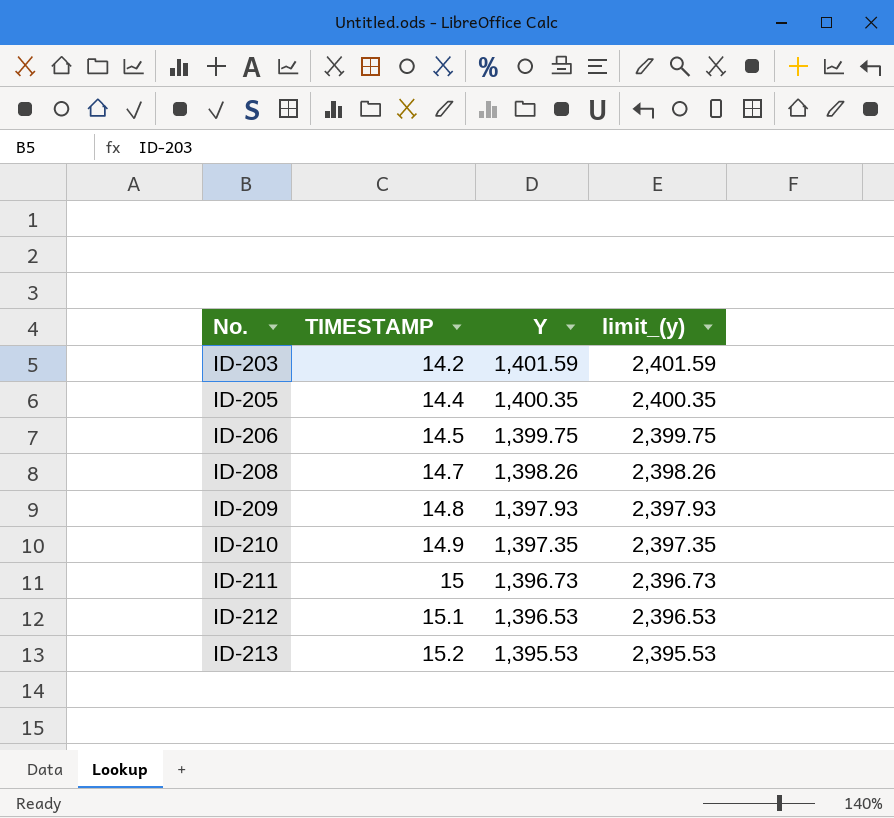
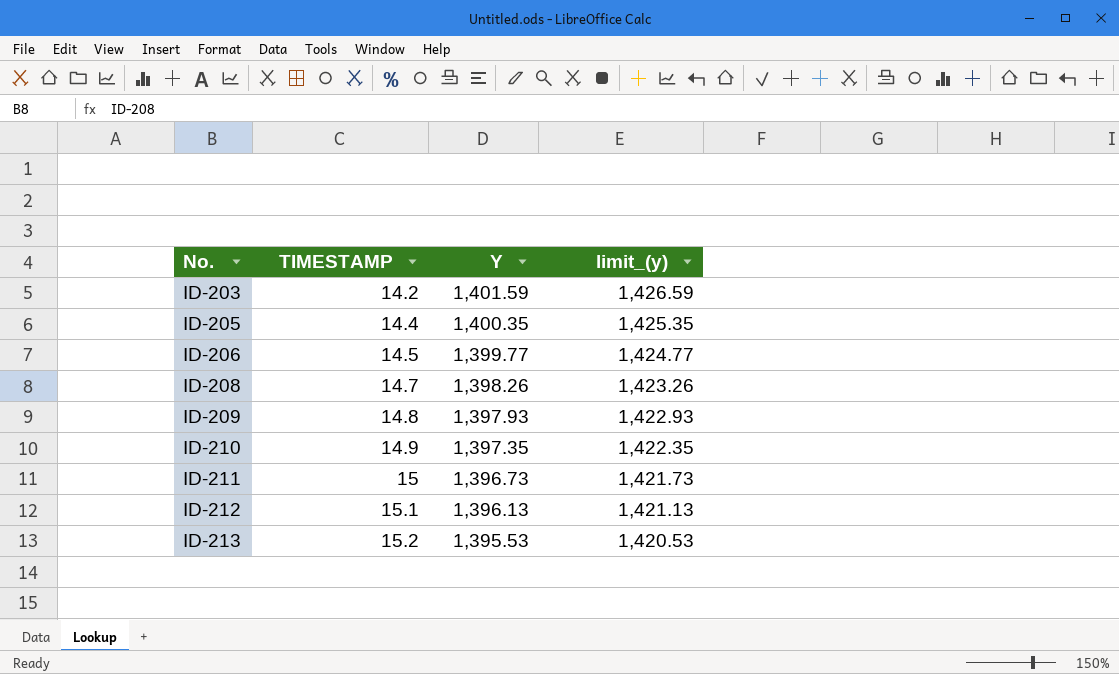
column limit_(y) | formula: [Y] + 1000 -> [Y] + 25
ID-206 | Y: 1,399.75 -> 1,399.77
ID-212 | Y: 1,396.53 -> 1,396.13

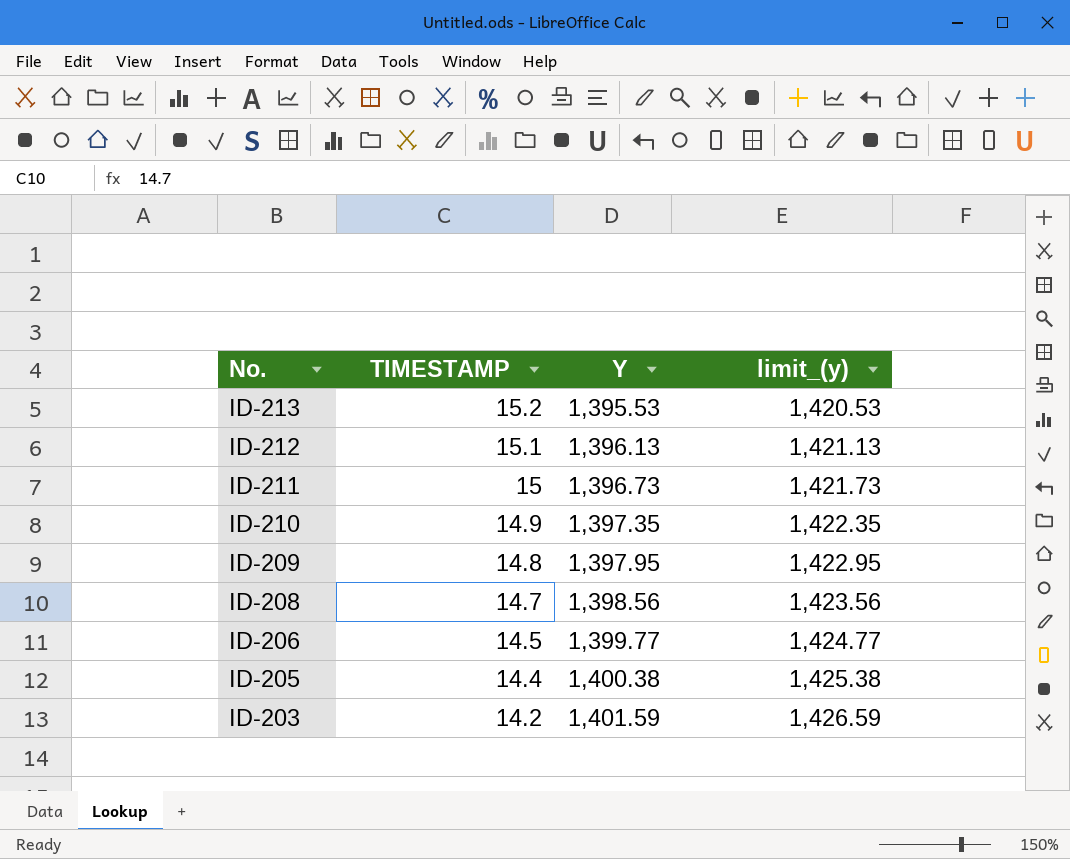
row order: No. ascending -> No. descending
ID-209 | Y: 1,397.93 -> 1,397.95
ID-209 | limit_(y): 1,422.93 -> 1,422.95
ID-208 | Y: 1,398.26 -> 1,398.56
ID-208 | limit_(y): 1,423.26 -> 1,423.56
ID-205 | Y: 1,400.35 -> 1,400.38
ID-205 | limit_(y): 1,425.35 -> 1,425.38

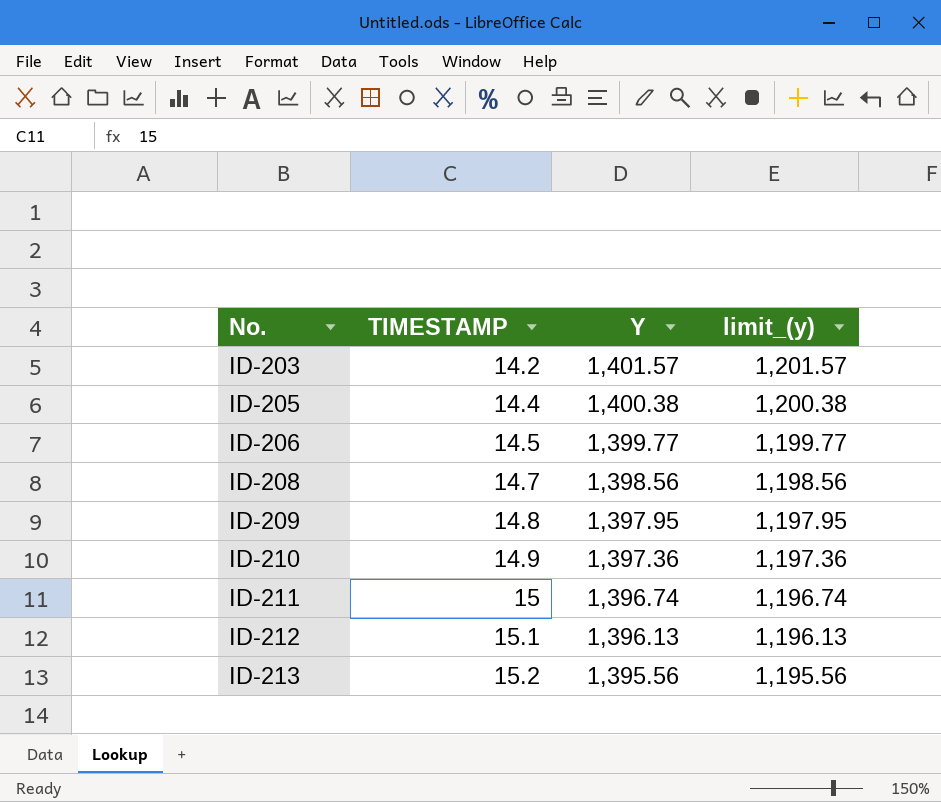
row order: No. descending -> No. ascending
column limit_(y) | formula: [Y] + 25 -> [Y] - 200
ID-203 | Y: 1,401.59 -> 1,401.57
ID-210 | Y: 1,397.35 -> 1,397.36
ID-211 | Y: 1,396.73 -> 1,396.74
ID-213 | Y: 1,395.53 -> 1,395.56

